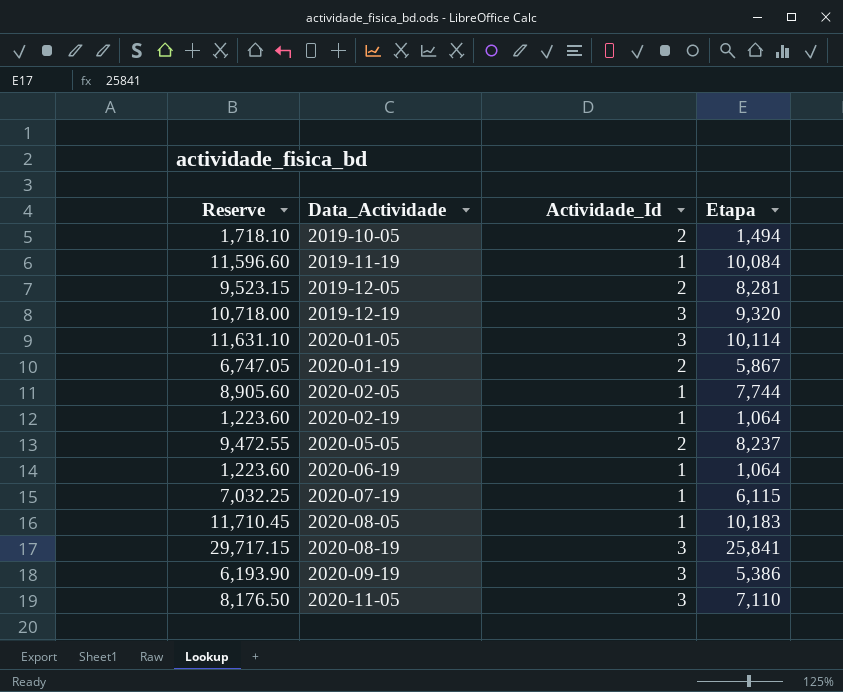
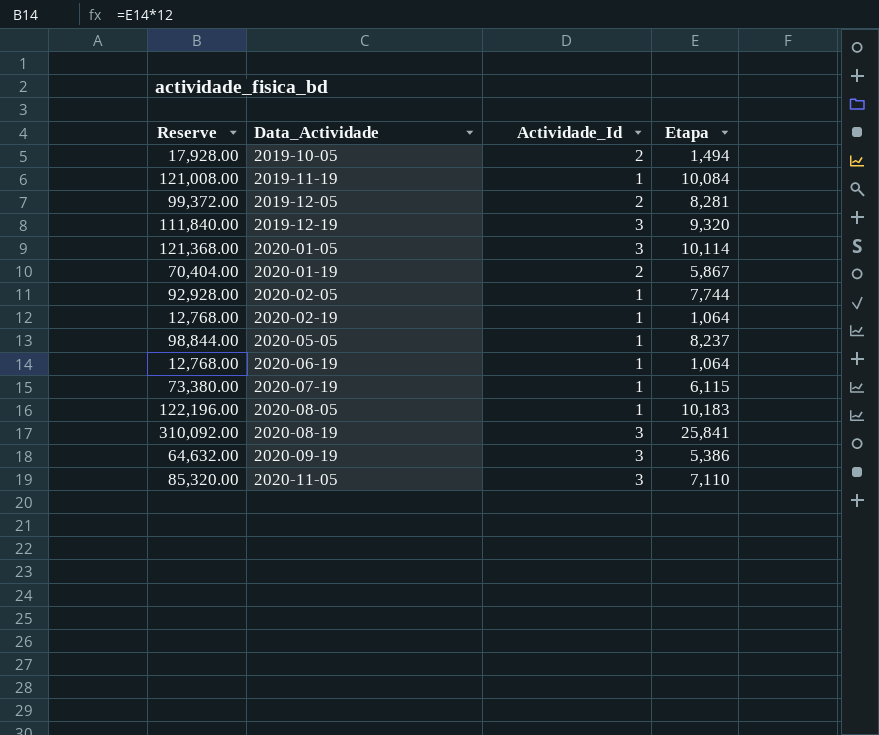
column Reserve | formula: [Etapa] * 1.15 -> [Etapa] * 12
2020-05-05 | Actividade_Id: 2 -> 1

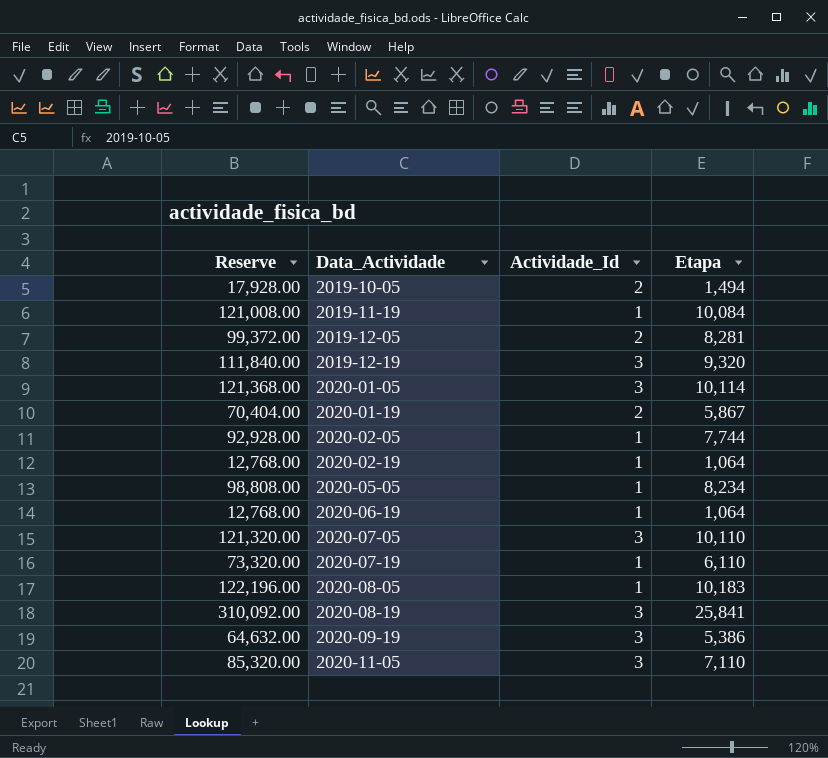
2020-05-05 | Reserve: 98,844.00 -> 98,808.00
2020-05-05 | Etapa: 8,237 -> 8,234
row 2020-07-05: none -> 121,320.00 | 3 | 10,110
2020-07-19 | Reserve: 73,380.00 -> 73,320.00
2020-07-19 | Etapa: 6,115 -> 6,110

